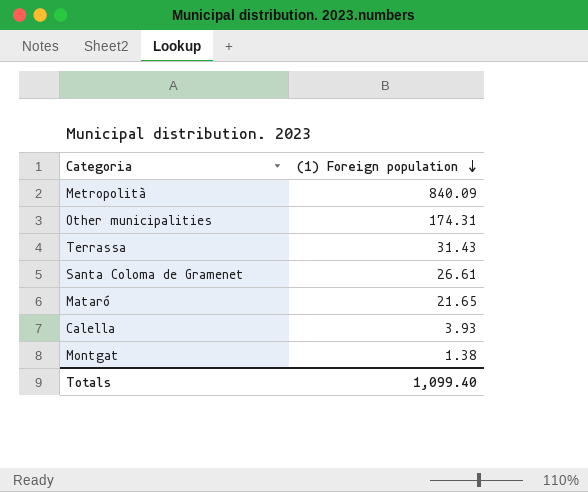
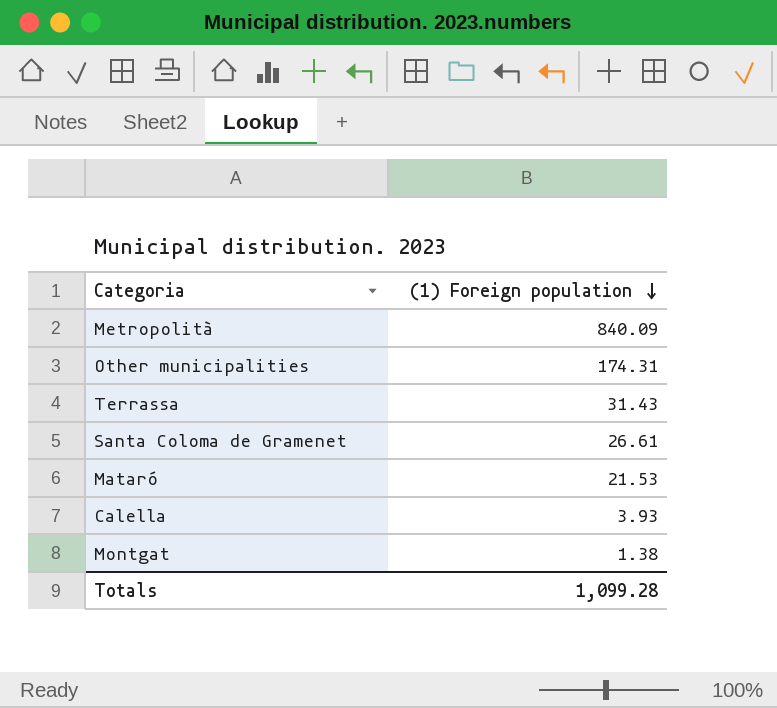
Mataró | (1) Foreign population: 21.65 -> 21.53
Totals | (1) Foreign population: 1,099.40 -> 1,099.28

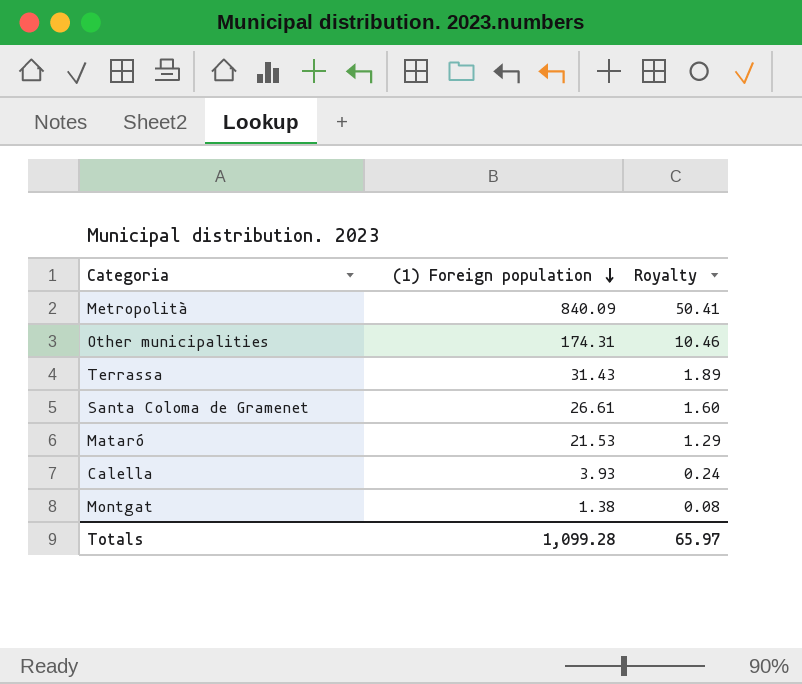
column Royalty | formula: none -> [(1) Foreign population] * 0.06

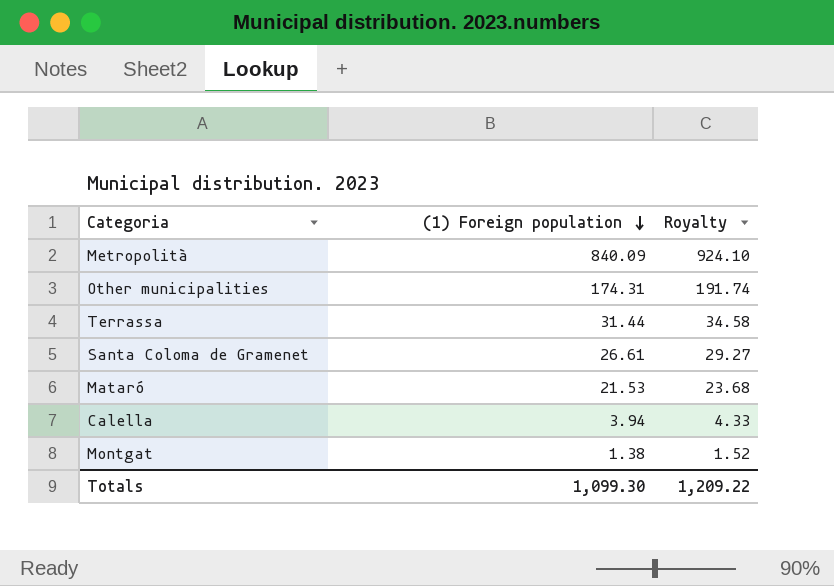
column Royalty | formula: [(1) Foreign population] * 0.06 -> [(1) Foreign population] * 1.1
Terrassa | (1) Foreign population: 31.43 -> 31.44
Calella | (1) Foreign population: 3.93 -> 3.94
Totals | (1) Foreign population: 1,099.28 -> 1,099.30
Totals | Royalty: 65.97 -> 1,209.22

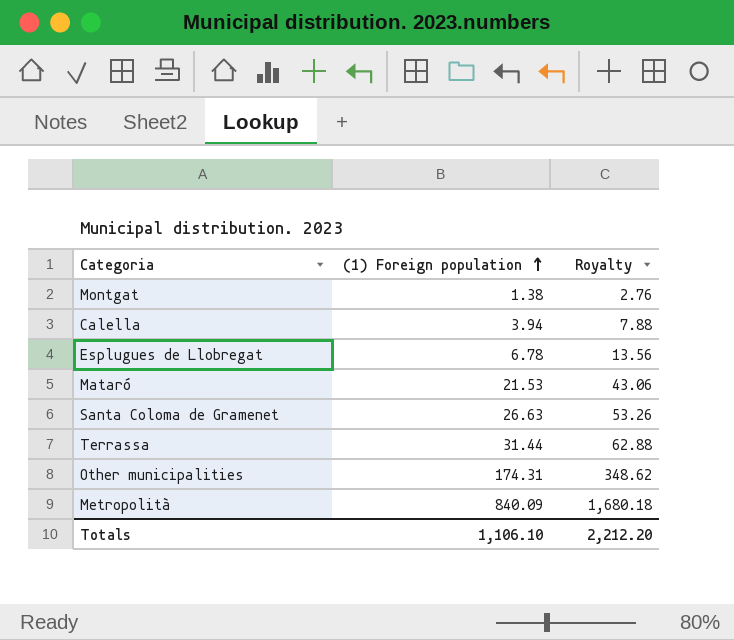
row order: (1) Foreign population descending -> (1) Foreign population ascending
column Royalty | formula: [(1) Foreign population] * 1.1 -> [(1) Foreign population] * 2
row Esplugues de Llobregat: none -> 6.78 | 13.56
Santa Coloma de Gramenet | (1) Foreign population: 26.61 -> 26.63
Totals | (1) Foreign population: 1,099.30 -> 1,106.10
Totals | Royalty: 1,209.22 -> 2,212.20

